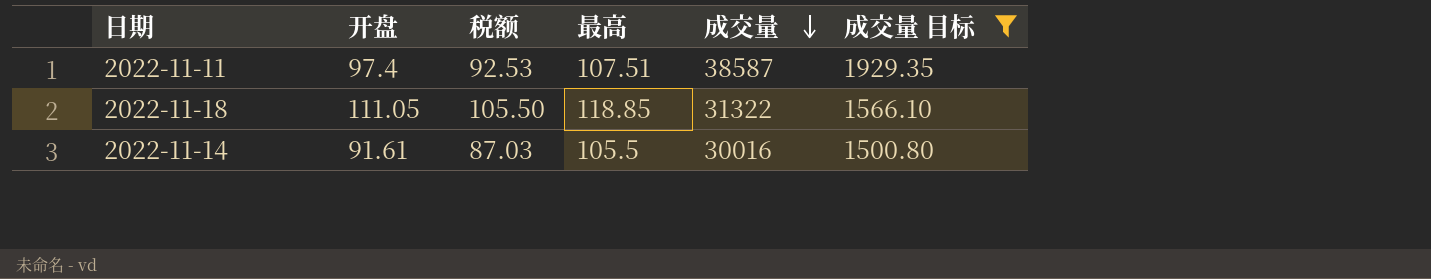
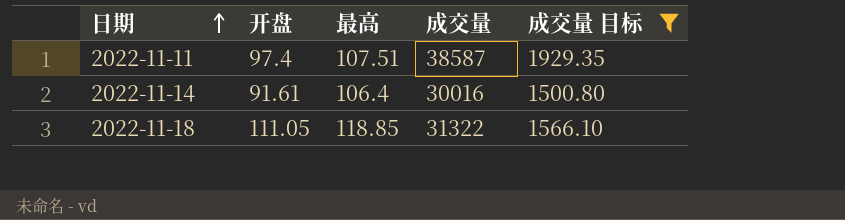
row order: 成交量 descending -> 日期 ascending
column 税额 | formula: [开盘] * 0.95 -> none
2022-11-14 | 最高: 105.5 -> 106.4

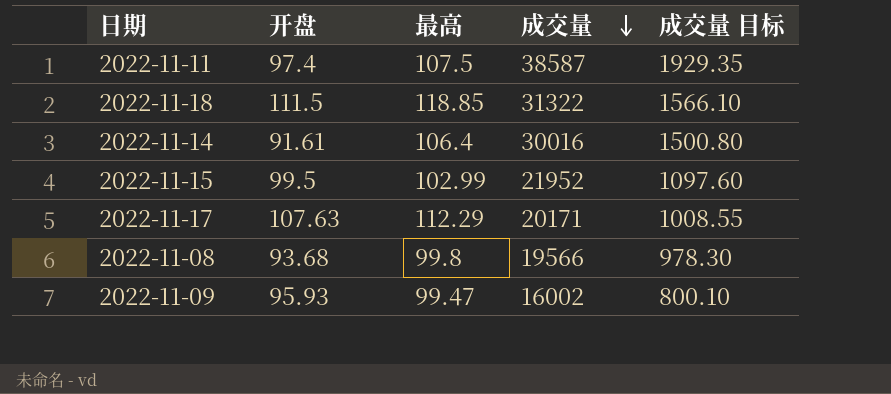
filter: 成交量 目标 >= 1500.80 -> none
row order: 日期 ascending -> 成交量 descending
2022-11-11 | 最高: 107.51 -> 107.5
2022-11-18 | 开盘: 111.05 -> 111.5

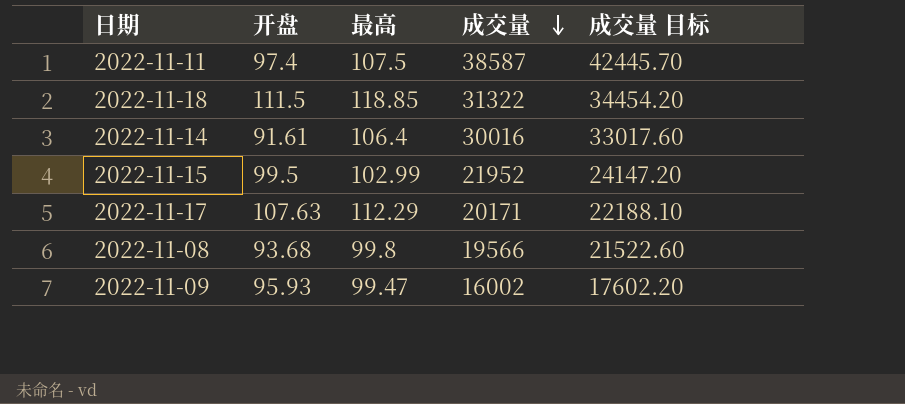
column 成交量 目标 | formula: [成交量] * 0.05 -> [成交量] * 1.1

